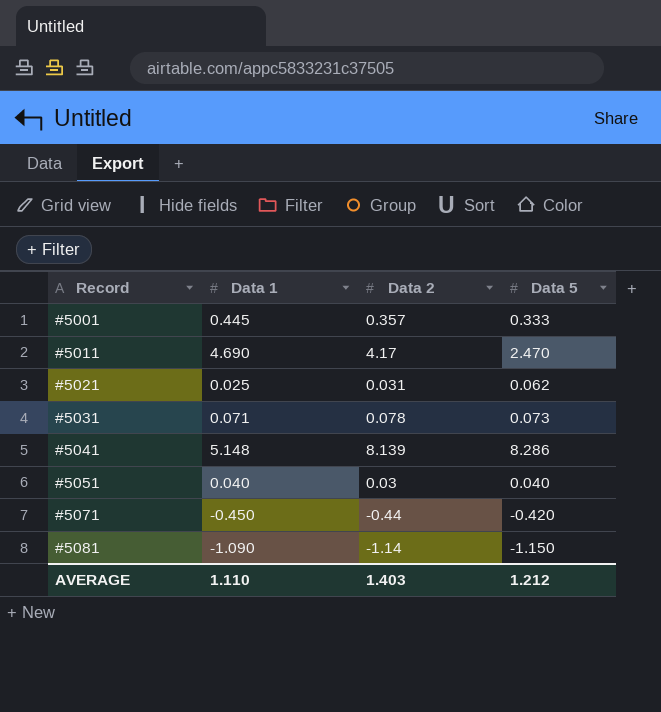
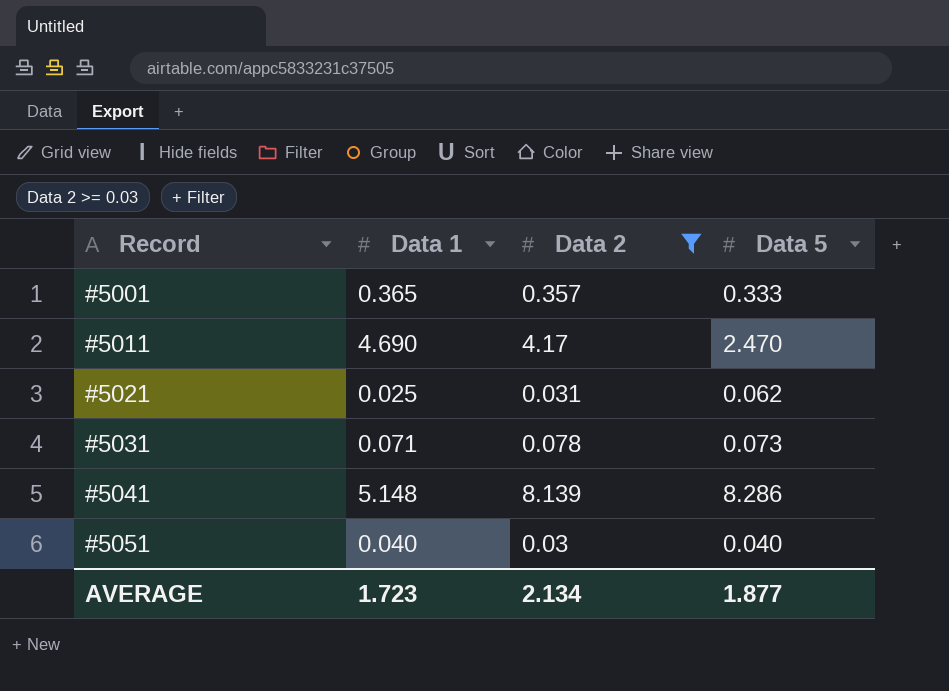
filter: none -> Data 2 >= 0.03
#5001 | Data 1: 0.445 -> 0.365
AVERAGE | Data 1: 1.110 -> 1.723
AVERAGE | Data 2: 1.403 -> 2.134
AVERAGE | Data 5: 1.212 -> 1.877

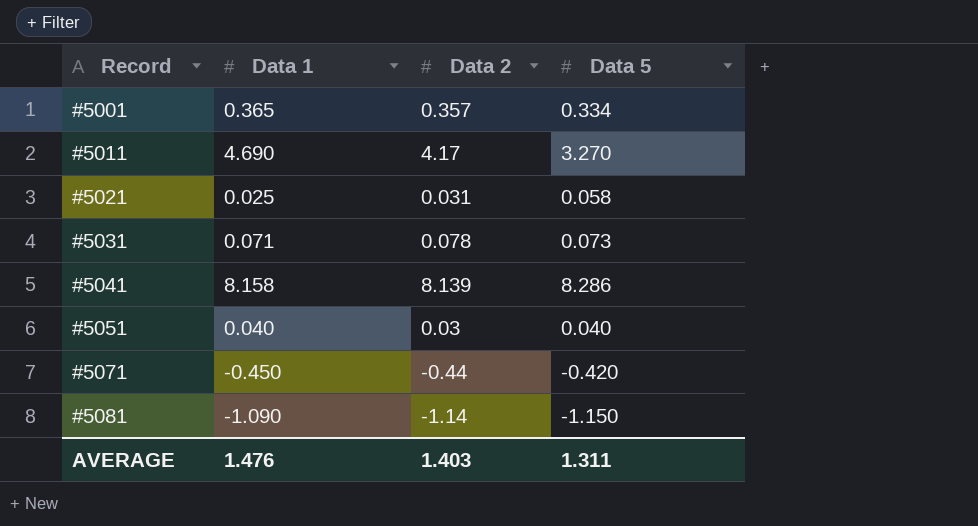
filter: Data 2 >= 0.03 -> none
#5001 | Data 5: 0.333 -> 0.334
#5011 | Data 5: 2.470 -> 3.270
#5021 | Data 5: 0.062 -> 0.058
#5041 | Data 1: 5.148 -> 8.158
AVERAGE | Data 1: 1.723 -> 1.476
AVERAGE | Data 2: 2.134 -> 1.403
AVERAGE | Data 5: 1.877 -> 1.311

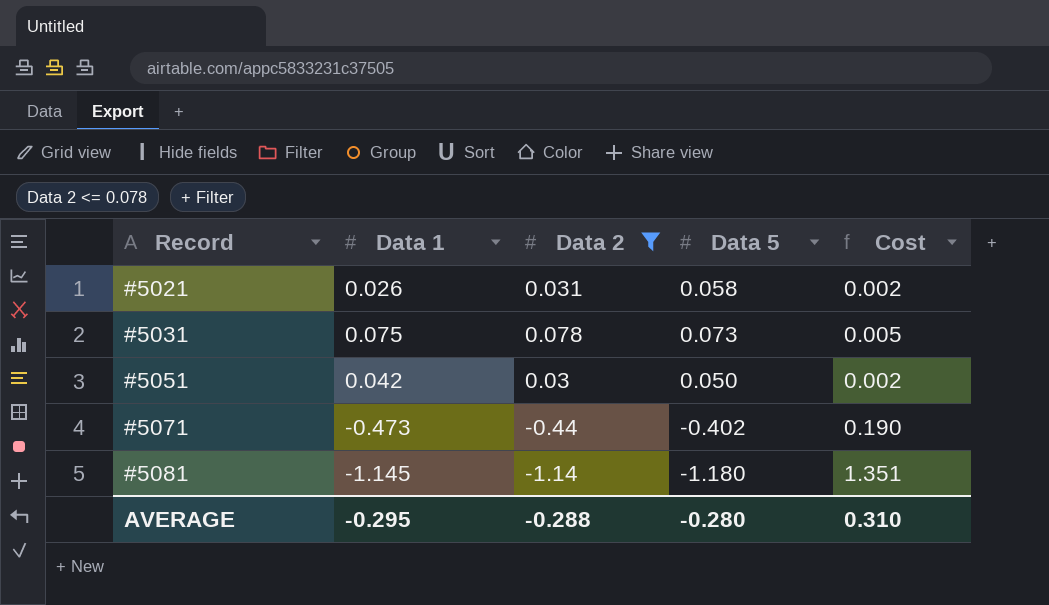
filter: none -> Data 2 <= 0.078
column Cost | formula: none -> [Data 1] * [Data 5]
#5021 | Data 1: 0.025 -> 0.026
#5031 | Data 1: 0.071 -> 0.075
#5051 | Data 1: 0.040 -> 0.042
#5051 | Data 5: 0.040 -> 0.050
#5071 | Data 1: -0.450 -> -0.473
#5071 | Data 5: -0.420 -> -0.402
#5081 | Data 1: -1.090 -> -1.145
#5081 | Data 5: -1.150 -> -1.180
AVERAGE | Data 1: 1.476 -> -0.295
AVERAGE | Data 2: 1.403 -> -0.288
AVERAGE | Data 5: 1.311 -> -0.280

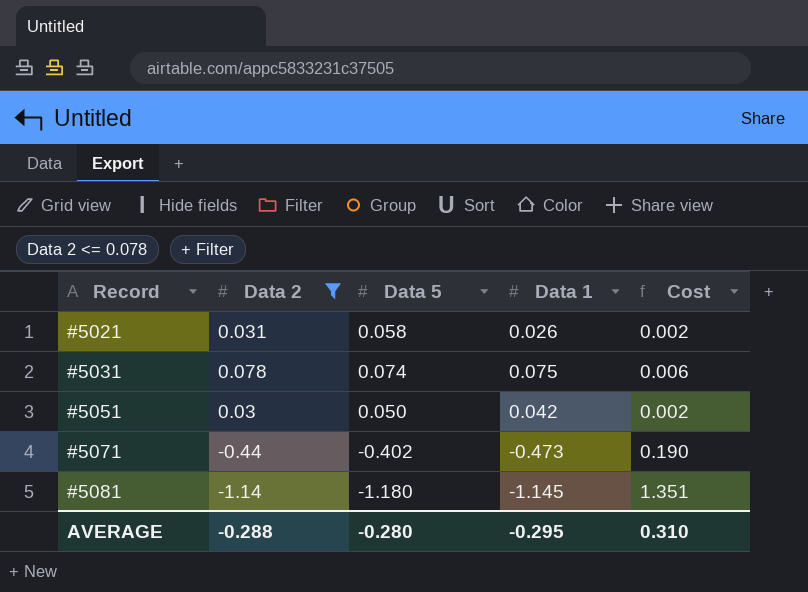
column Data 1 | position: 2 -> 4
#5031 | Data 5: 0.073 -> 0.074
#5031 | Cost: 0.005 -> 0.006

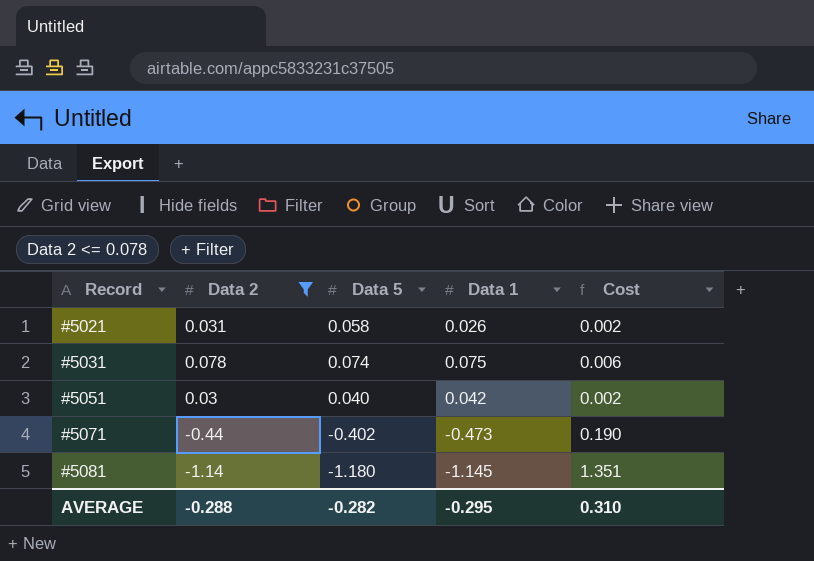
#5051 | Data 5: 0.050 -> 0.040
AVERAGE | Data 5: -0.280 -> -0.282

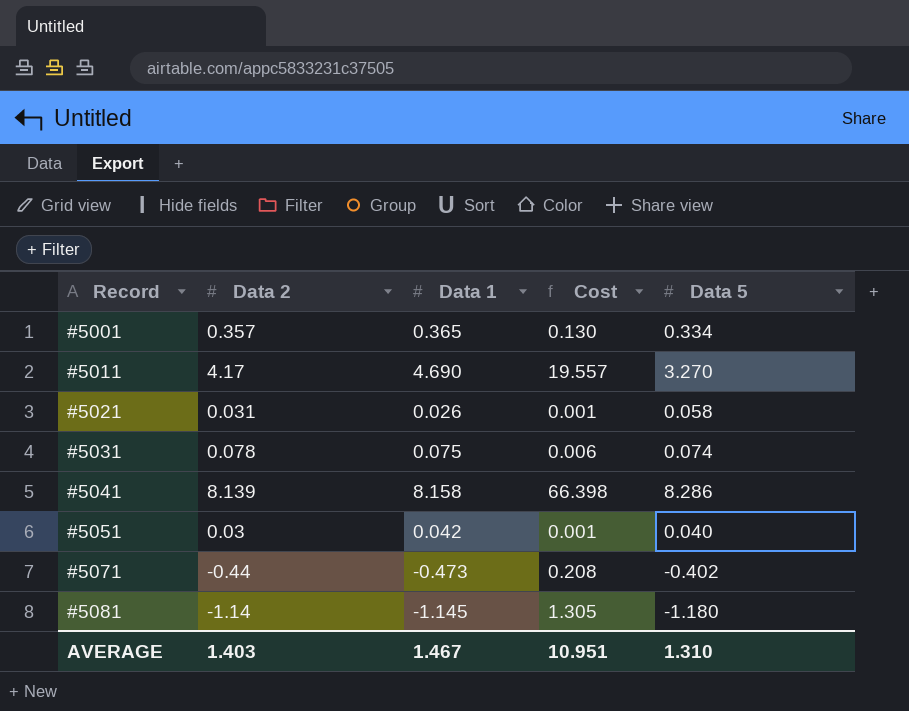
filter: Data 2 <= 0.078 -> none
column Cost | formula: [Data 5] * [Data 1] -> [Data 2] * [Data 1]
column Data 5 | position: 3 -> 5
AVERAGE | Data 2: -0.288 -> 1.403
AVERAGE | Data 1: -0.295 -> 1.467
AVERAGE | Cost: 0.310 -> 10.951
AVERAGE | Data 5: -0.282 -> 1.310

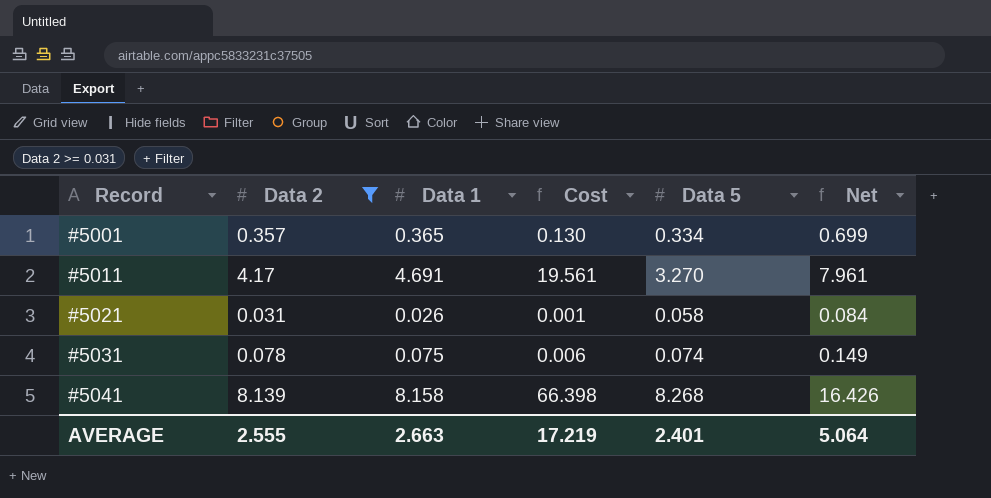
filter: none -> Data 2 >= 0.031
column Net | formula: none -> [Data 1] + [Data 5]
#5011 | Data 1: 4.690 -> 4.691
#5011 | Cost: 19.557 -> 19.561
#5041 | Data 5: 8.286 -> 8.268
AVERAGE | Data 2: 1.403 -> 2.555
AVERAGE | Data 1: 1.467 -> 2.663
AVERAGE | Cost: 10.951 -> 17.219
AVERAGE | Data 5: 1.310 -> 2.401

